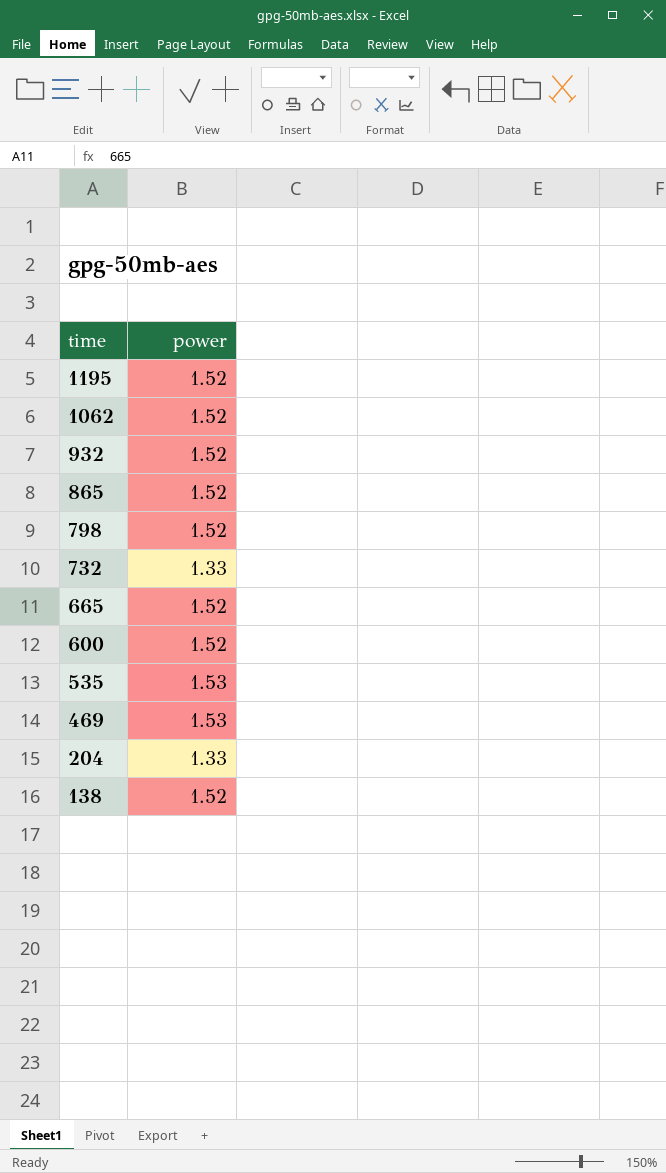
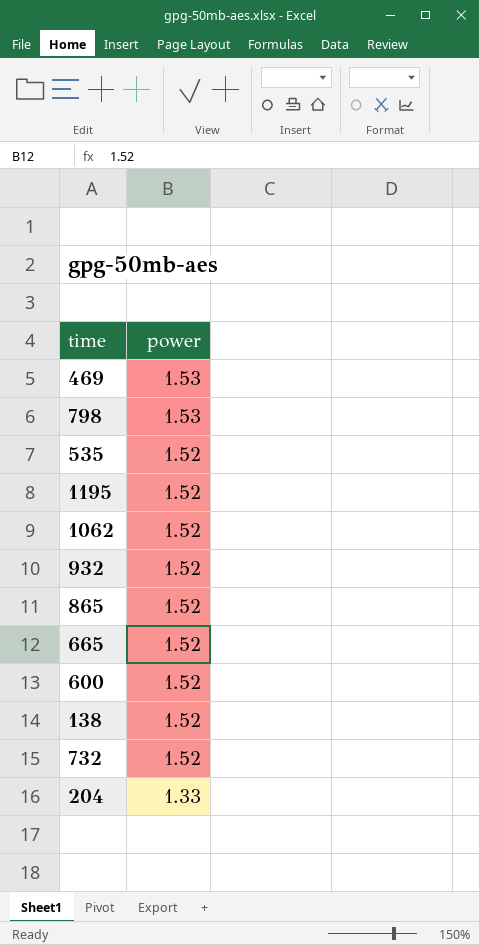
row order: time descending -> power descending
798 | power: 1.52 -> 1.53
535 | power: 1.53 -> 1.52
732 | power: 1.33 -> 1.52

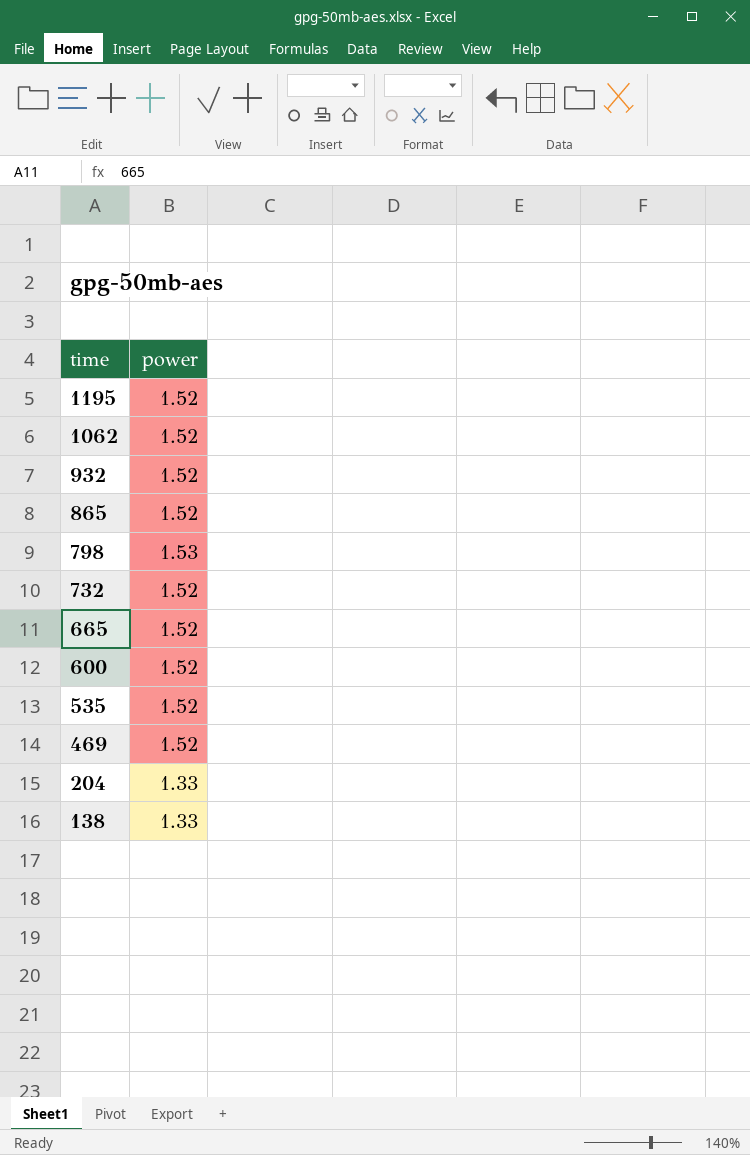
row order: power descending -> time descending
469 | power: 1.53 -> 1.52
138 | power: 1.52 -> 1.33

